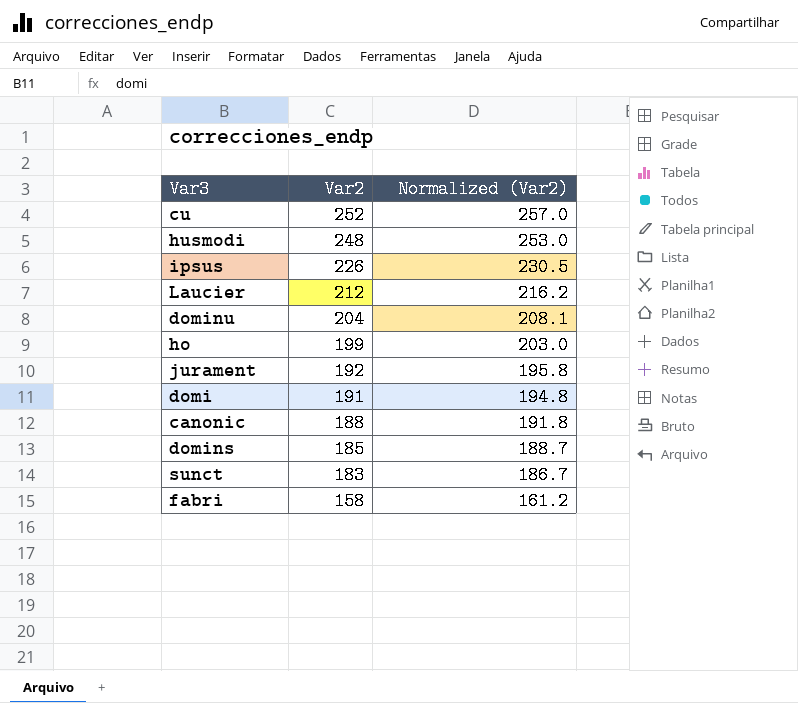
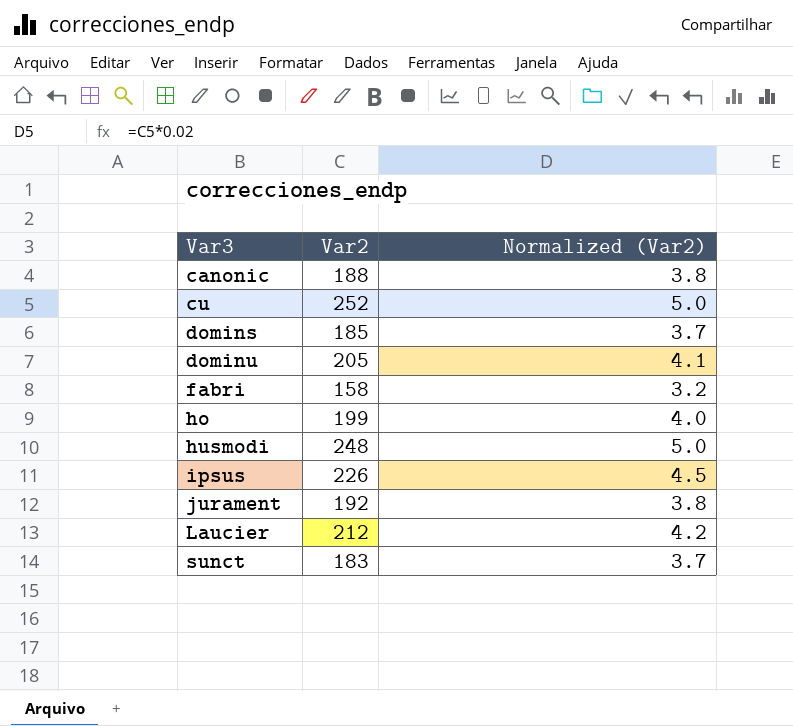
row order: Var2 descending -> Var3 ascending
column Normalized (Var2) | formula: [Var2] * 1.02 -> [Var2] * 0.02
row domi: 191 | 194.8 -> none
dominu | Var2: 204 -> 205

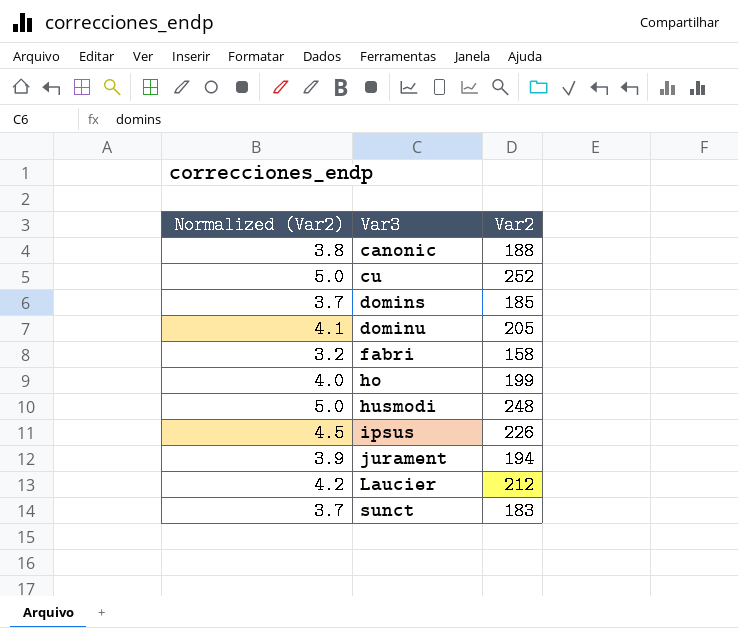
column Normalized (Var2) | position: 3 -> 1
jurament | Normalized (Var2): 3.8 -> 3.9
jurament | Var2: 192 -> 194

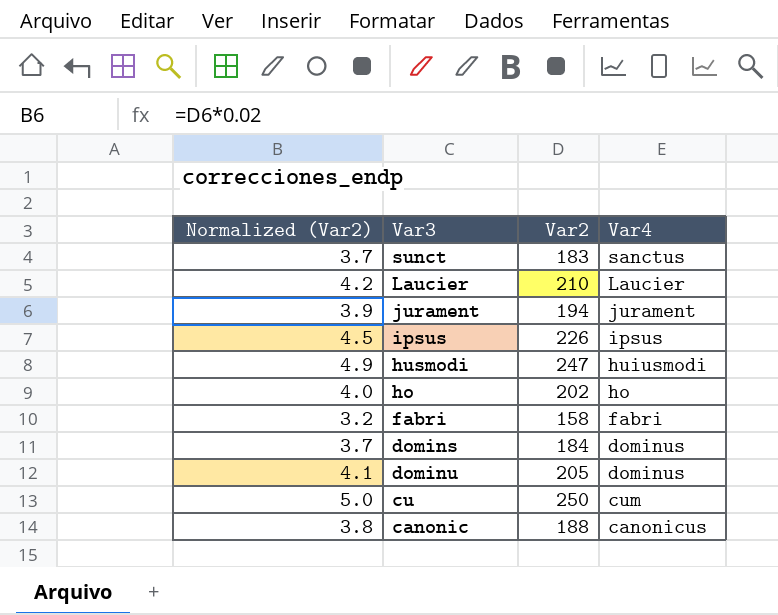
row order: Var3 ascending -> Var4 descending
column Var4 | position: none -> 4
Laucier | Var2: 212 -> 210
husmodi | Normalized (Var2): 5.0 -> 4.9
husmodi | Var2: 248 -> 247
ho | Var2: 199 -> 202
domins | Var2: 185 -> 184
cu | Var2: 252 -> 250

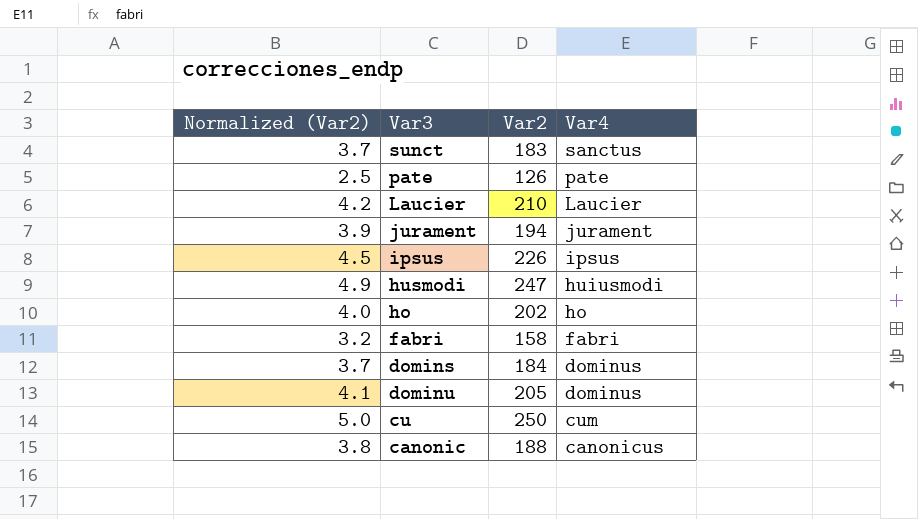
row pate: none -> 2.5 | 126 | pate

